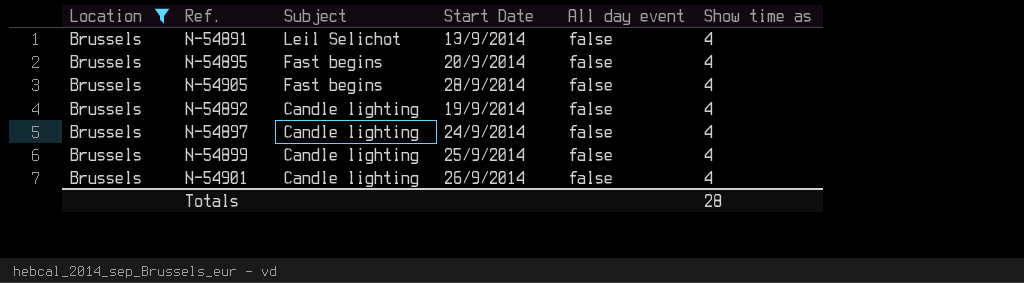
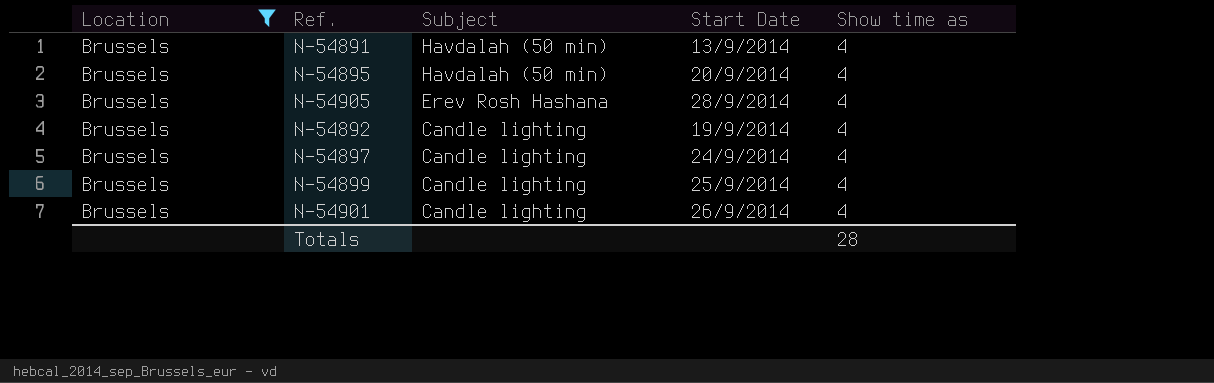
column All day event | position: 5 -> none
N-54891 | Subject: Leil Selichot -> Havdalah (50 min)
N-54895 | Subject: Fast begins -> Havdalah (50 min)
N-54905 | Subject: Fast begins -> Erev Rosh Hashana

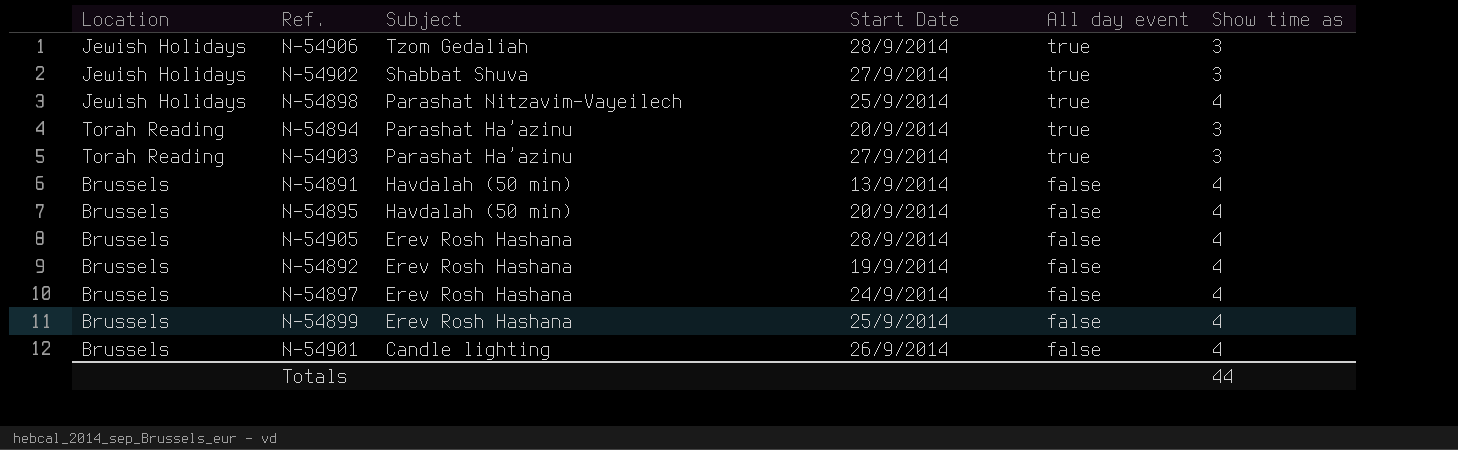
filter: Location = Brussels -> none
column All day event | position: none -> 5
N-54892 | Subject: Candle lighting -> Erev Rosh Hashana
N-54897 | Subject: Candle lighting -> Erev Rosh Hashana
N-54899 | Subject: Candle lighting -> Erev Rosh Hashana
Totals | Show time as: 28 -> 44

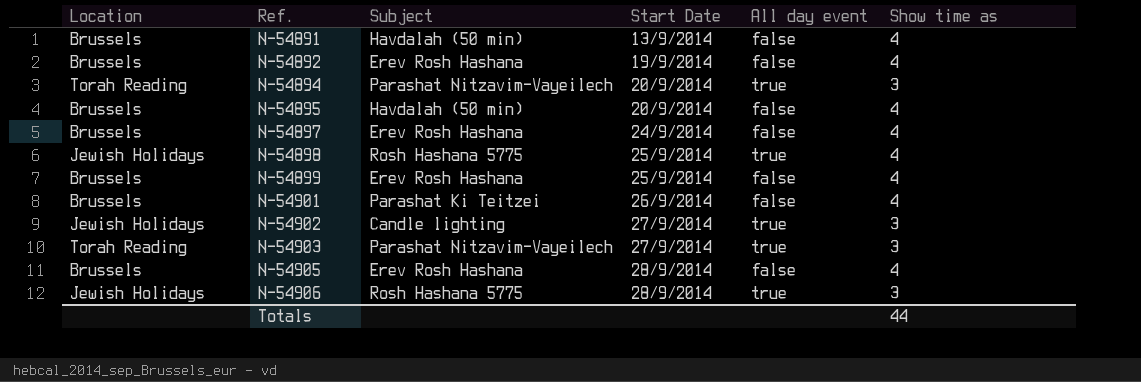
row order: Subject descending -> Ref. ascending
N-54894 | Subject: Parashat Ha’azinu -> Parashat Nitzavim-Vayeilech
N-54898 | Subject: Parashat Nitzavim-Vayeilech -> Rosh Hashana 5775
N-54901 | Subject: Candle lighting -> Parashat Ki Teitzei
N-54902 | Subject: Shabbat Shuva -> Candle lighting
N-54903 | Subject: Parashat Ha’azinu -> Parashat Nitzavim-Vayeilech
N-54906 | Subject: Tzom Gedaliah -> Rosh Hashana 5775

